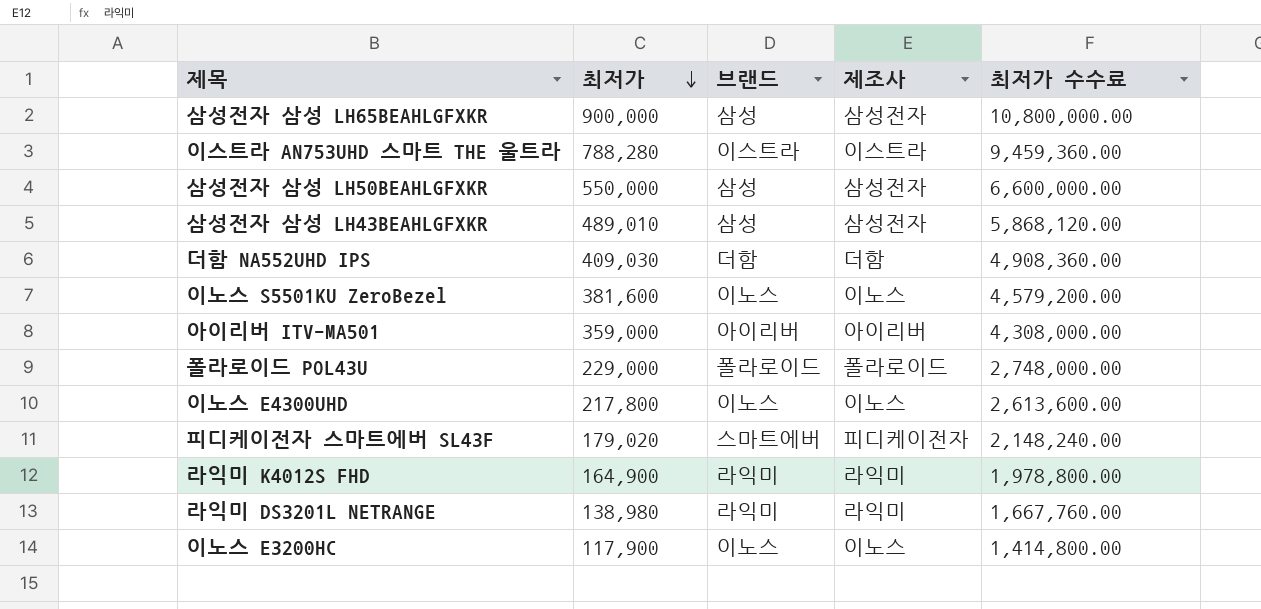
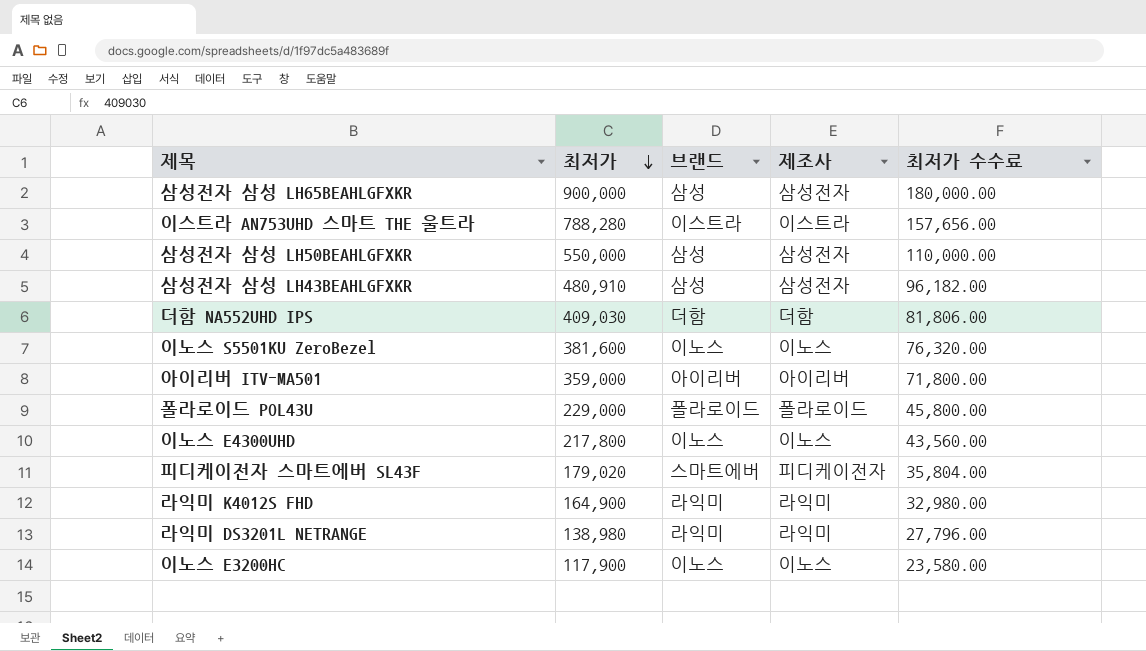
column 최저가 수수료 | formula: [최저가] * 12 -> [최저가] * 0.2
삼성전자 삼성 LH43BEAHLGFXKR | 최저가: 489,010 -> 480,910

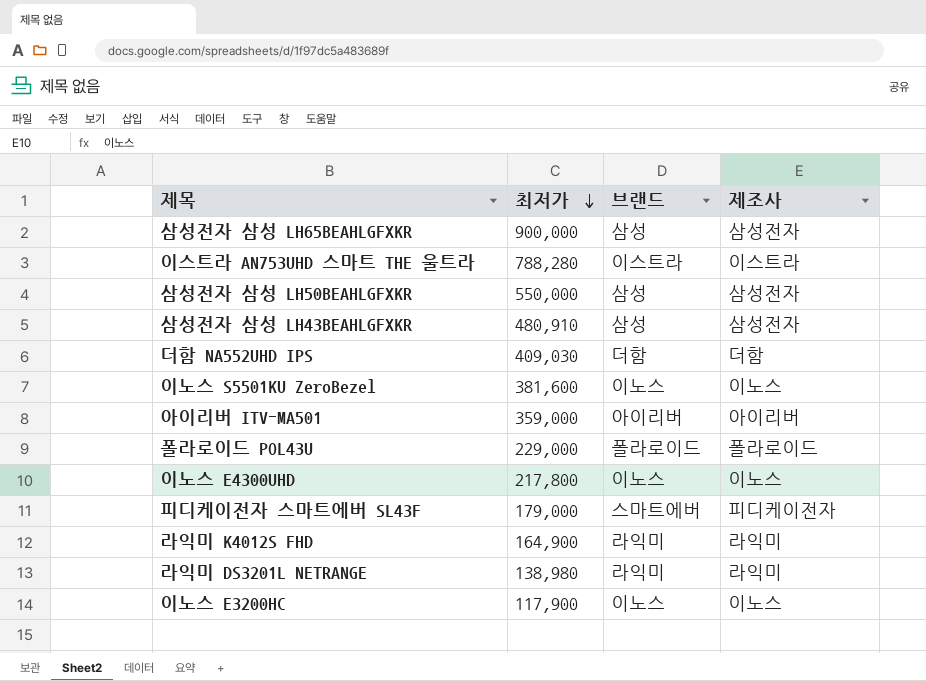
column 최저가 수수료 | formula: [최저가] * 0.2 -> none
피디케이전자 스마트에버 SL43F | 최저가: 179,020 -> 179,000

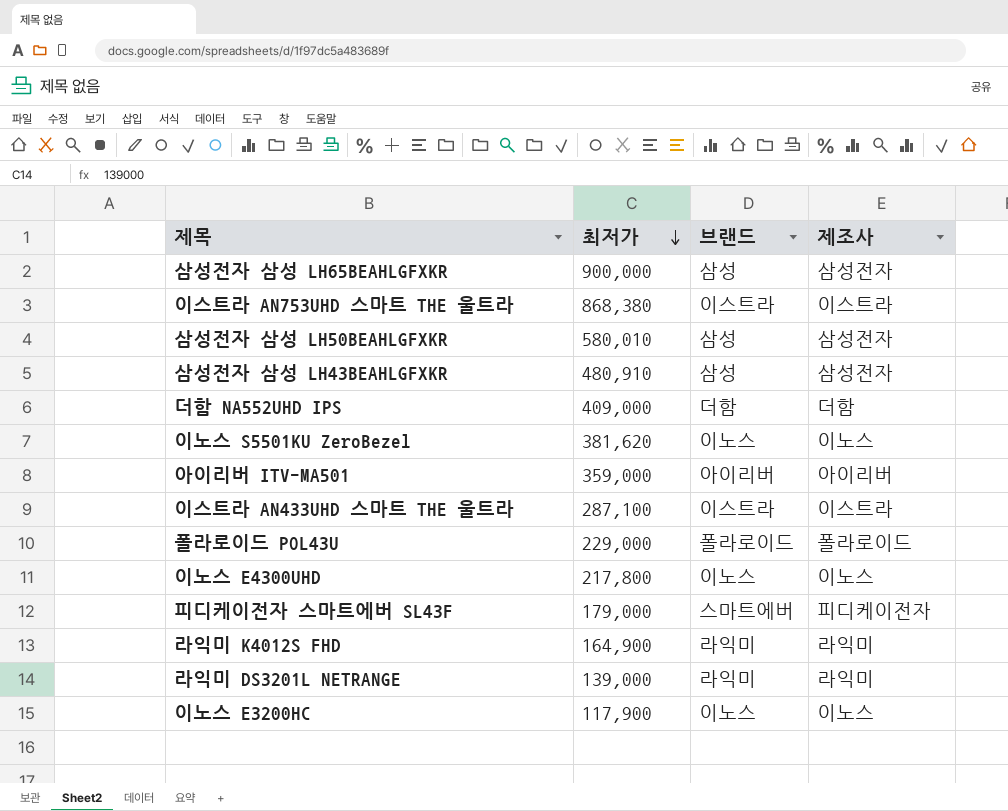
이스트라 AN753UHD 스마트 THE 울트라 | 최저가: 788,280 -> 868,380
삼성전자 삼성 LH50BEAHLGFXKR | 최저가: 550,000 -> 580,010
더함 NA552UHD IPS | 최저가: 409,030 -> 409,000
이노스 S5501KU ZeroBezel | 최저가: 381,600 -> 381,620
row 이스트라 AN433UHD 스마트 THE 울트라: none -> 287,100 | 이스트라 | 이스트라
라익미 DS3201L NETRANGE | 최저가: 138,980 -> 139,000

